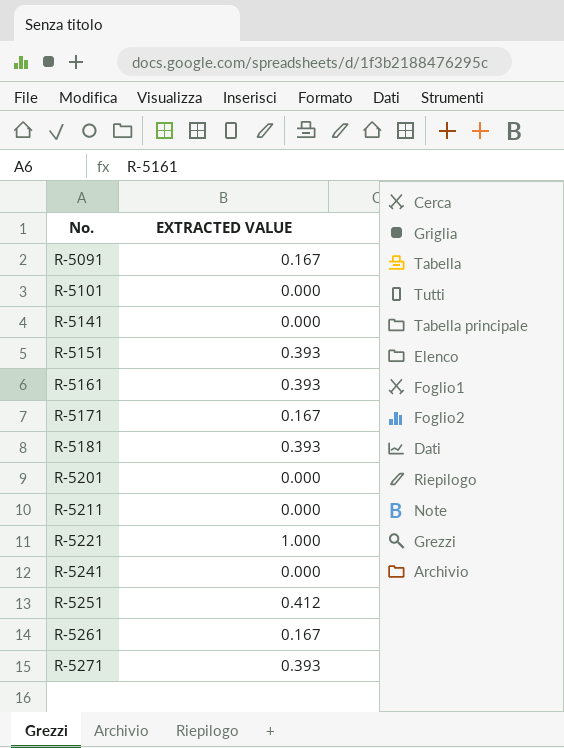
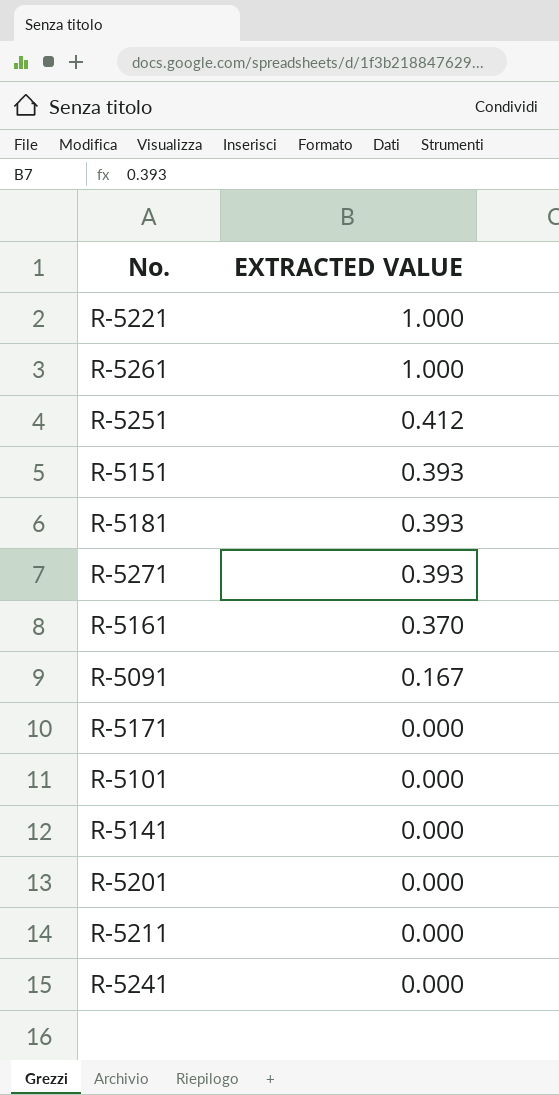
row order: No. ascending -> EXTRACTED VALUE descending
R-5261 | EXTRACTED VALUE: 0.167 -> 1.000
R-5161 | EXTRACTED VALUE: 0.393 -> 0.370
R-5171 | EXTRACTED VALUE: 0.167 -> 0.000

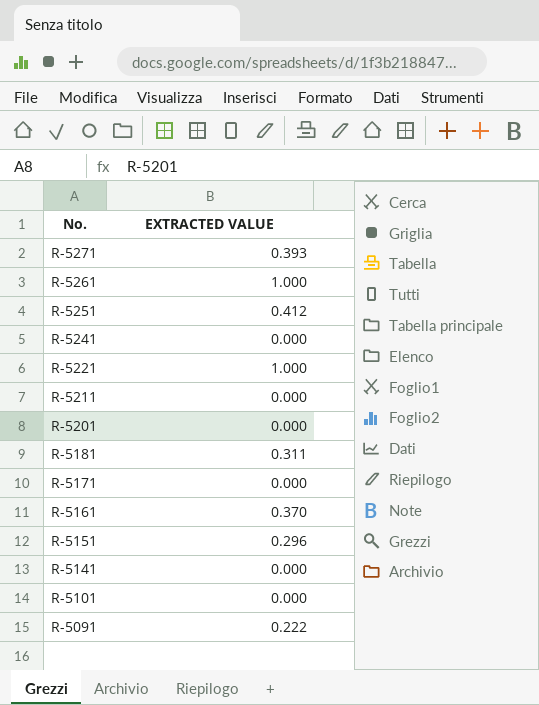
row order: EXTRACTED VALUE descending -> No. descending
R-5181 | EXTRACTED VALUE: 0.393 -> 0.311
R-5151 | EXTRACTED VALUE: 0.393 -> 0.296
R-5091 | EXTRACTED VALUE: 0.167 -> 0.222

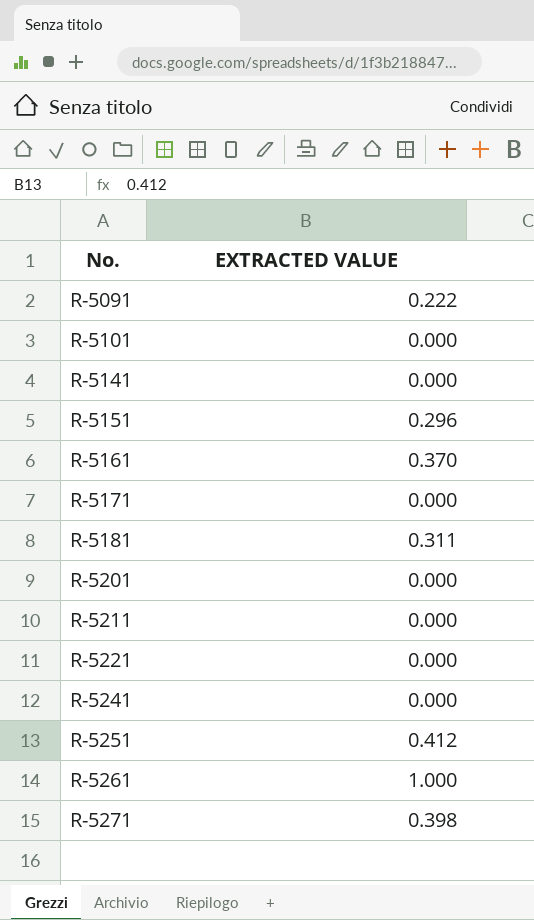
row order: No. descending -> No. ascending
R-5221 | EXTRACTED VALUE: 1.000 -> 0.000
R-5271 | EXTRACTED VALUE: 0.393 -> 0.398

